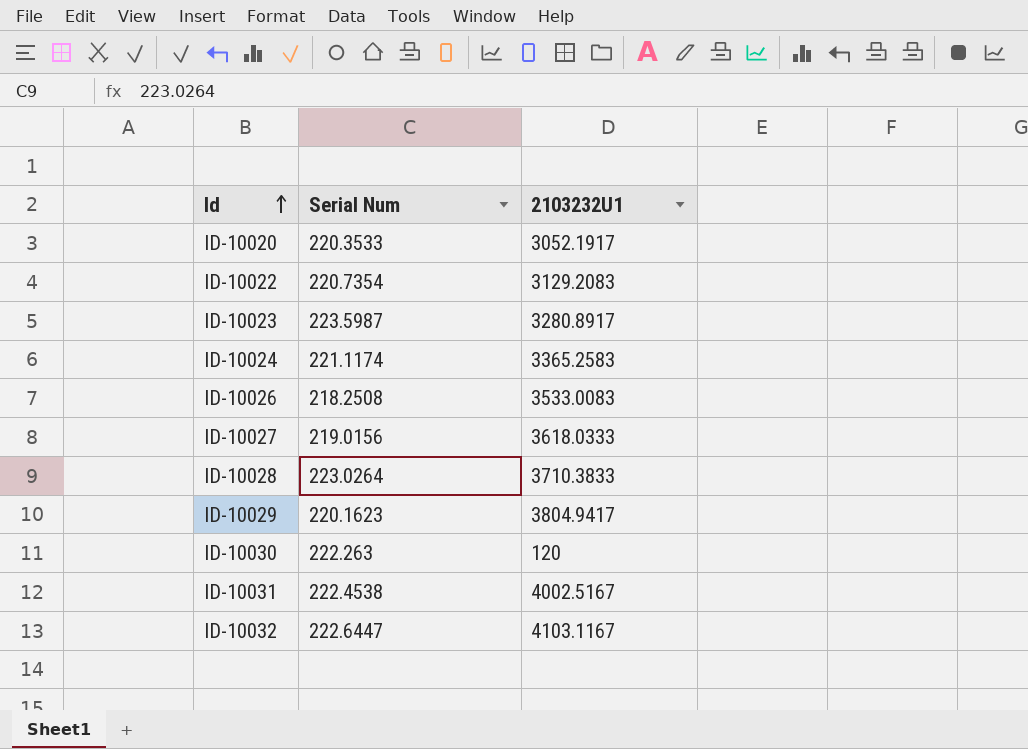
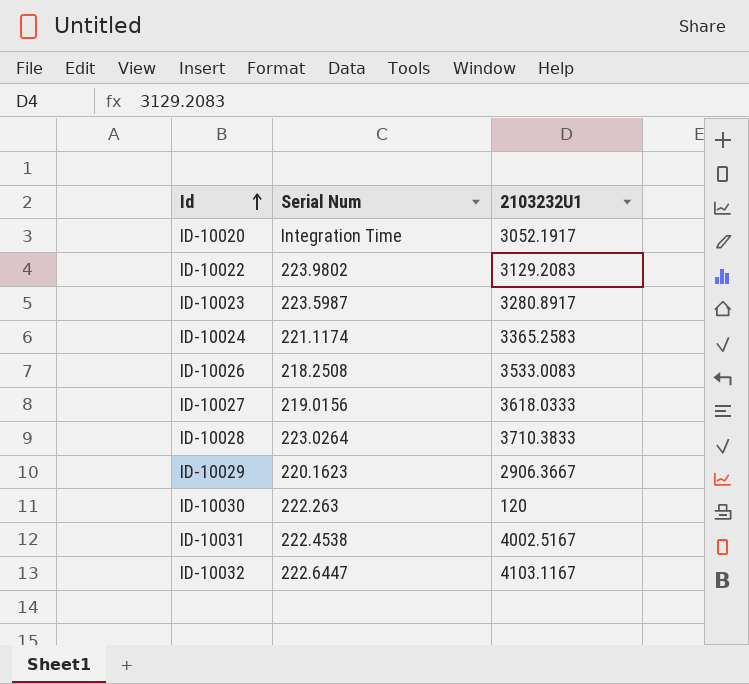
ID-10020 | Serial Num: 220.3533 -> Integration Time
ID-10022 | Serial Num: 220.7354 -> 223.9802
ID-10029 | 2103232U1: 3804.9417 -> 2906.3667

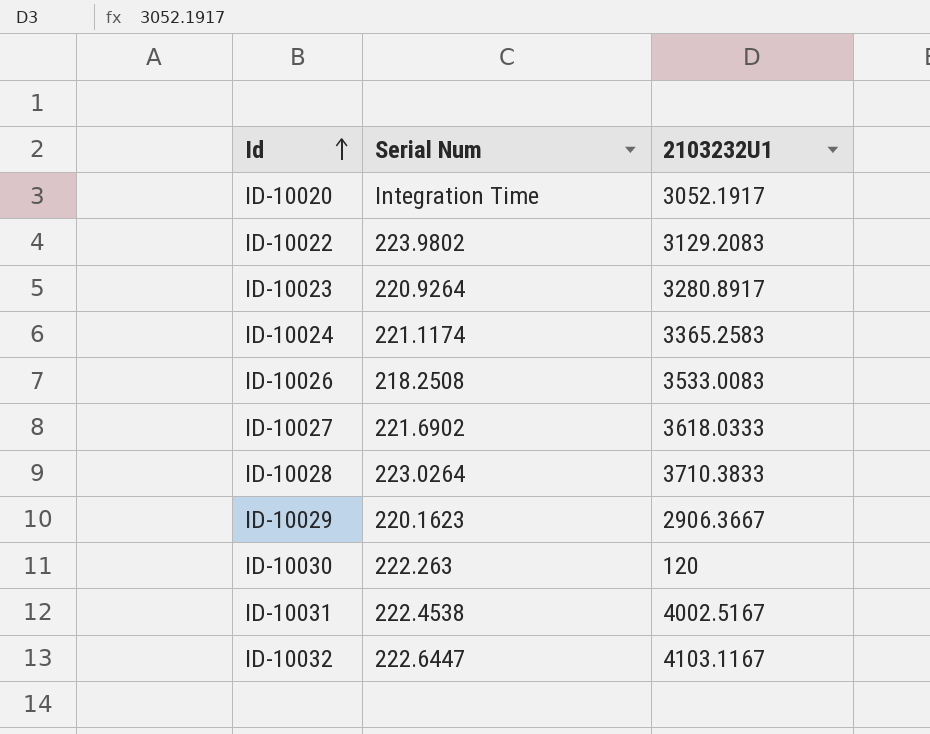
ID-10023 | Serial Num: 223.5987 -> 220.9264
ID-10027 | Serial Num: 219.0156 -> 221.6902

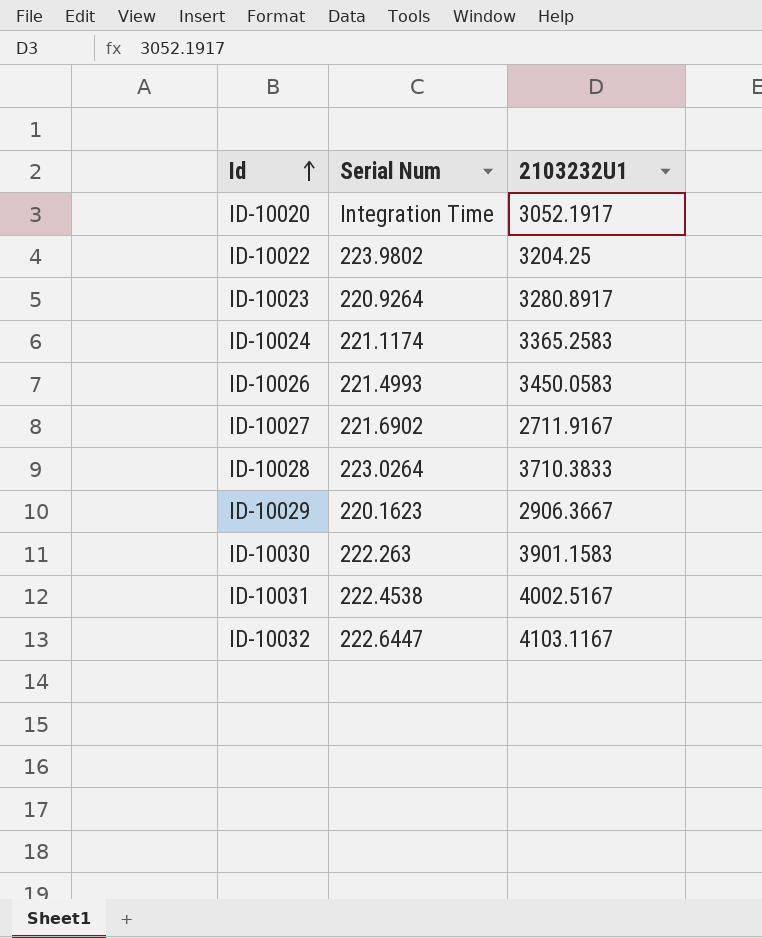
ID-10022 | 2103232U1: 3129.2083 -> 3204.25
ID-10026 | Serial Num: 218.2508 -> 221.4993
ID-10026 | 2103232U1: 3533.0083 -> 3450.0583
ID-10027 | 2103232U1: 3618.0333 -> 2711.9167
ID-10030 | 2103232U1: 120 -> 3901.1583

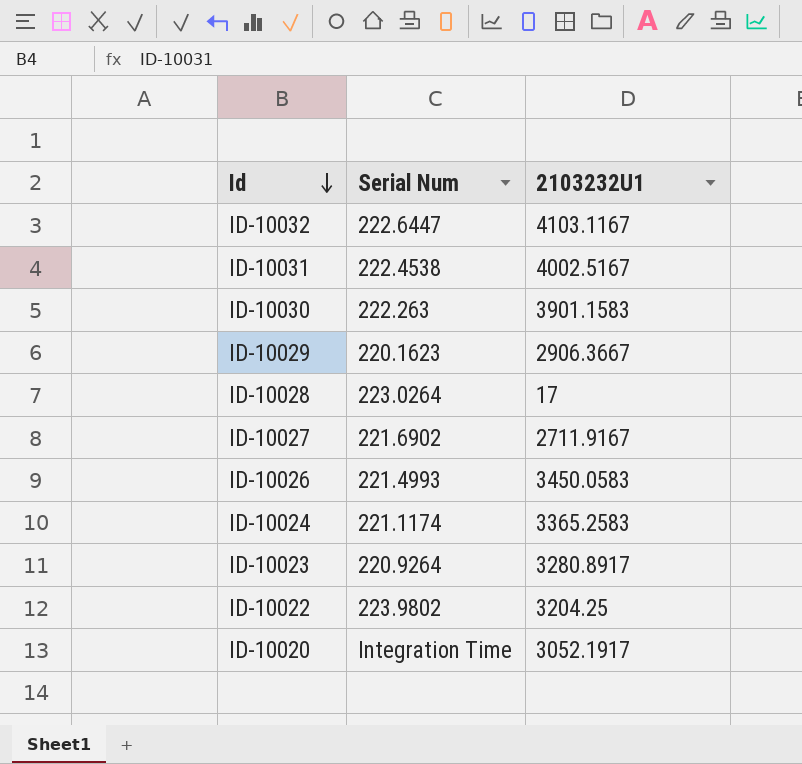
row order: Id ascending -> Id descending
ID-10028 | 2103232U1: 3710.3833 -> 17

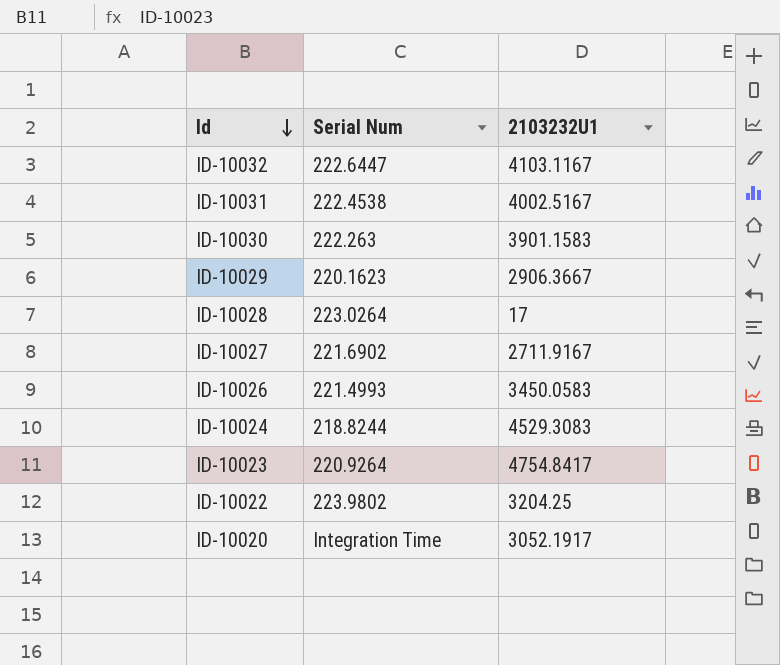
ID-10024 | Serial Num: 221.1174 -> 218.8244
ID-10024 | 2103232U1: 3365.2583 -> 4529.3083
ID-10023 | 2103232U1: 3280.8917 -> 4754.8417

